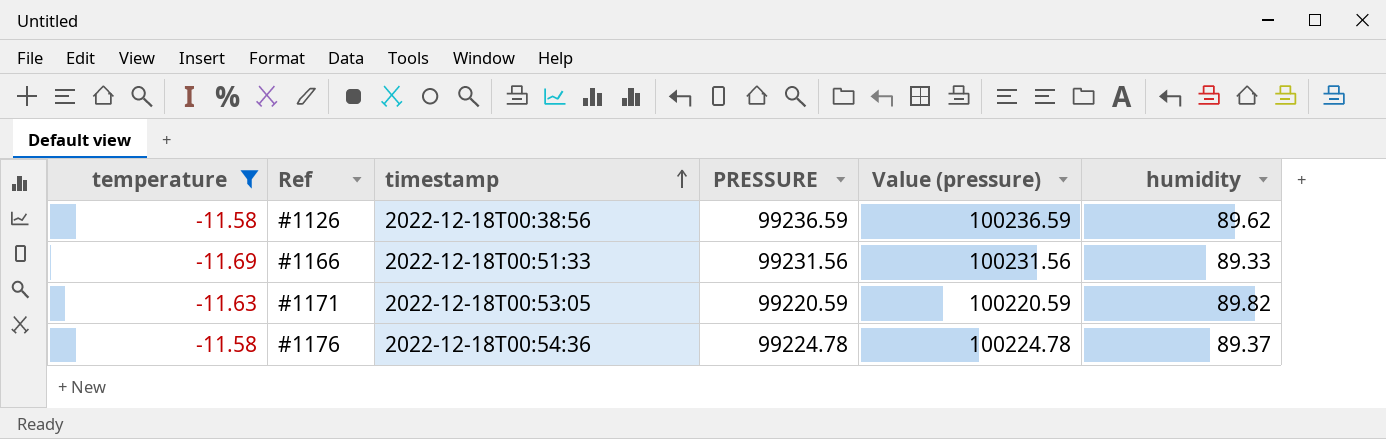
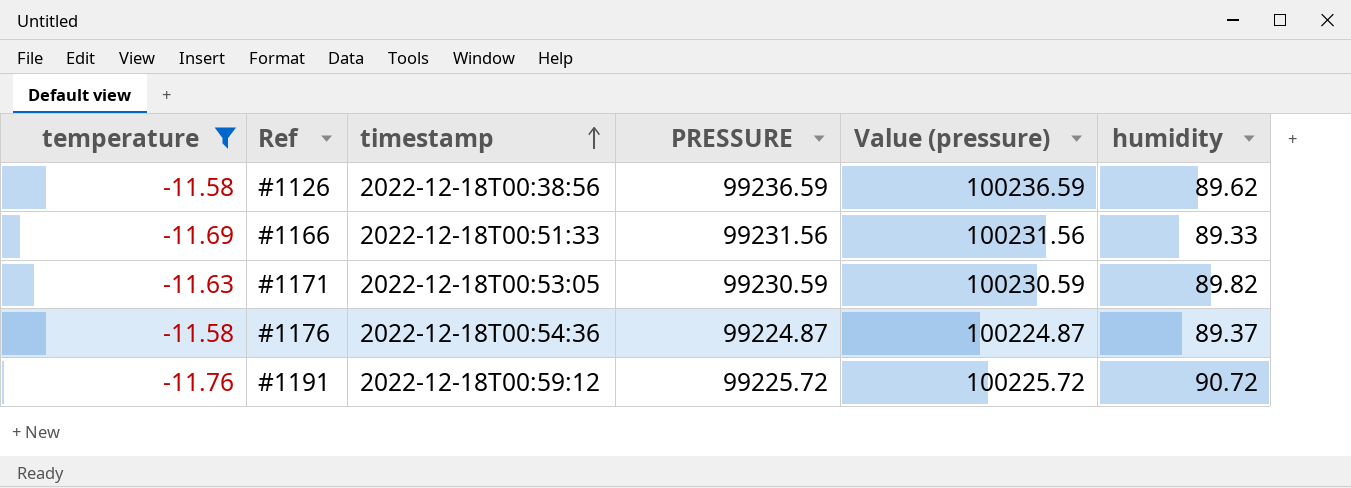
#1171 | PRESSURE: 99220.59 -> 99230.59
#1171 | Value (pressure): 100220.59 -> 100230.59
#1176 | PRESSURE: 99224.78 -> 99224.87
#1176 | Value (pressure): 100224.78 -> 100224.87
row #1191: none -> -11.76 | 2022-12-18T00:59:12 | 99225.72 | 100225.72 | 90.72

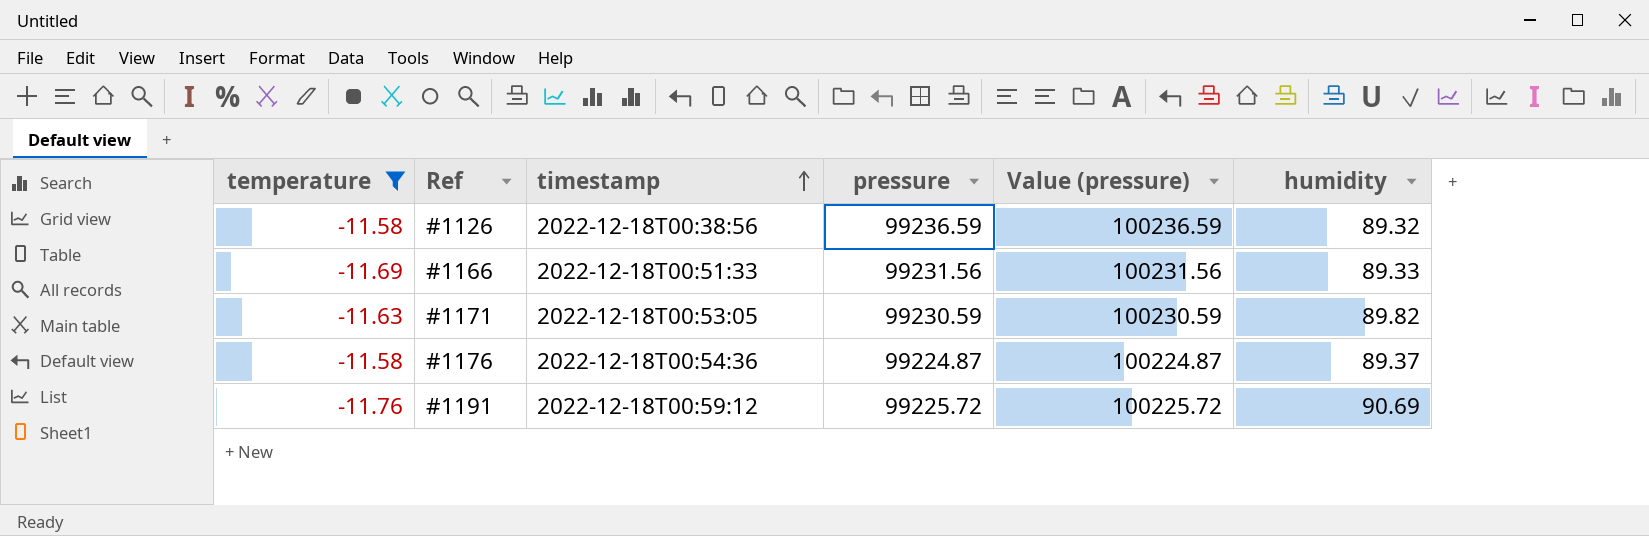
column name: PRESSURE -> pressure
#1126 | humidity: 89.62 -> 89.32
#1191 | humidity: 90.72 -> 90.69

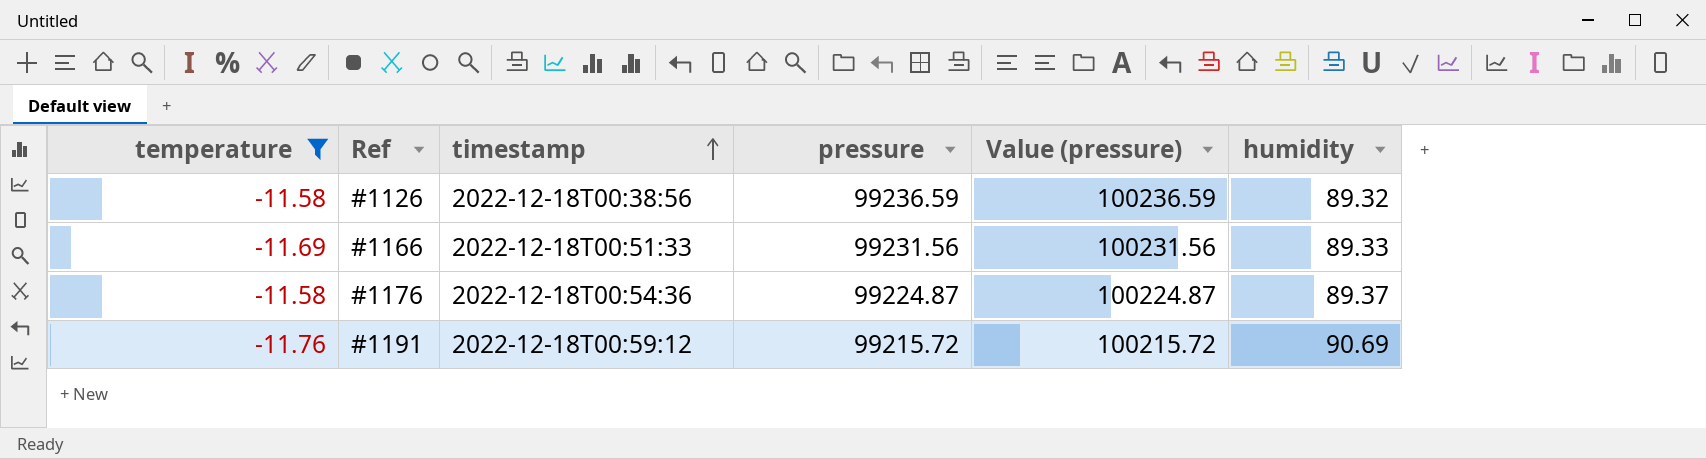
row #1171: -11.63 | 2022-12-18T00:53:05 | 99230.59 | 100230.59 | 89.82 -> none
#1191 | pressure: 99225.72 -> 99215.72
#1191 | Value (pressure): 100225.72 -> 100215.72

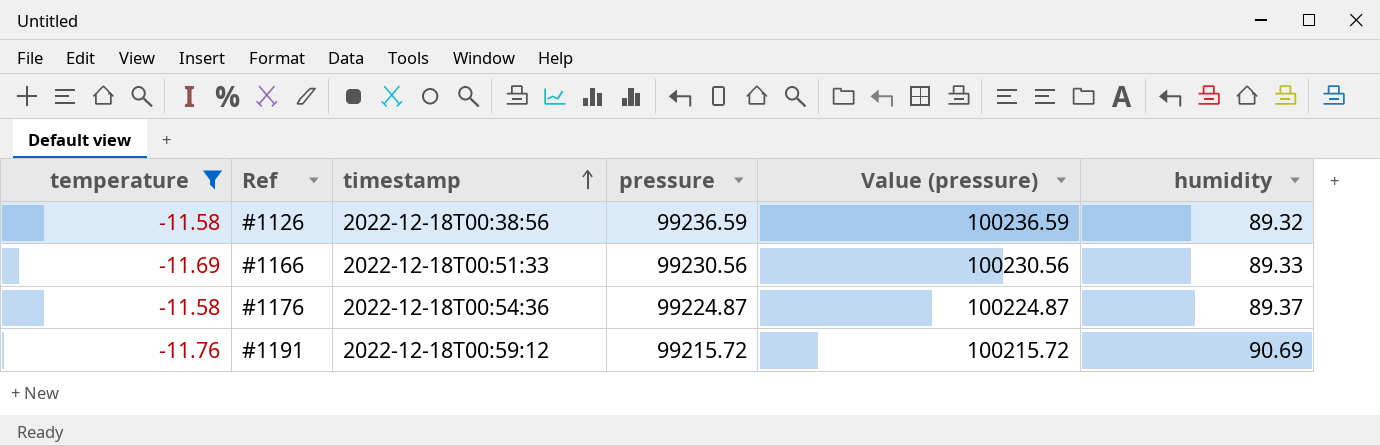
#1166 | pressure: 99231.56 -> 99230.56
#1166 | Value (pressure): 100231.56 -> 100230.56

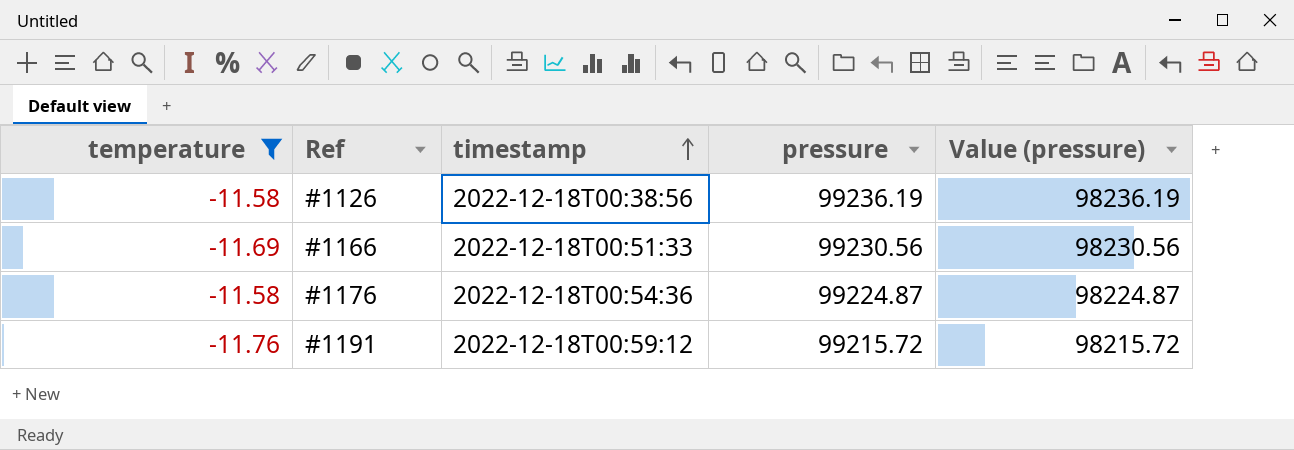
column humidity | position: 6 -> none
column Value (pressure) | formula: [pressure] + 1000 -> [pressure] - 1000
#1126 | pressure: 99236.59 -> 99236.19

